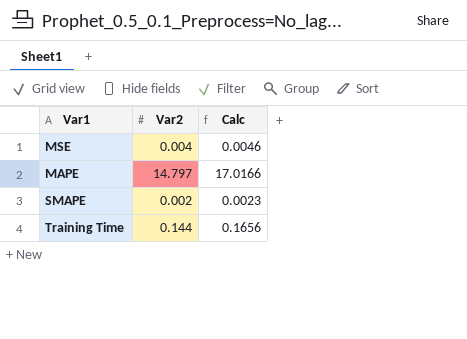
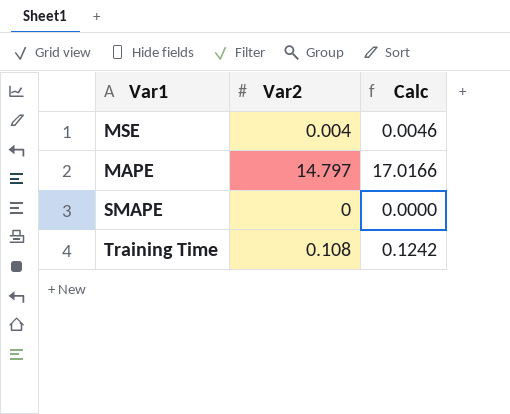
SMAPE | Var2: 0.002 -> 0
SMAPE | Calc: 0.0023 -> 0.0000
Training Time | Var2: 0.144 -> 0.108
Training Time | Calc: 0.1656 -> 0.1242

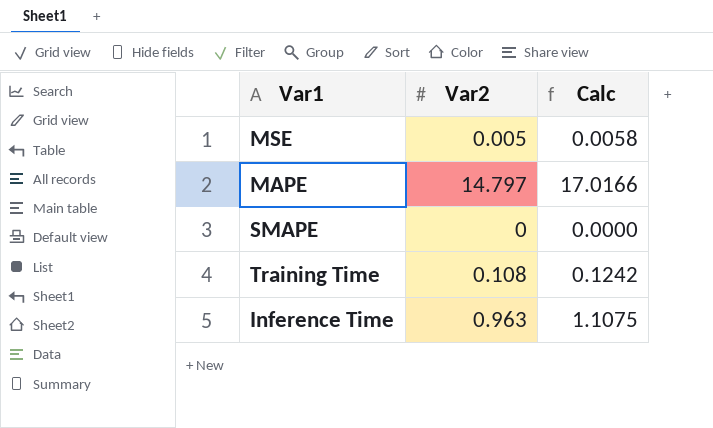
MSE | Var2: 0.004 -> 0.005
MSE | Calc: 0.0046 -> 0.0058
row Inference Time: none -> 0.963 | 1.1075

